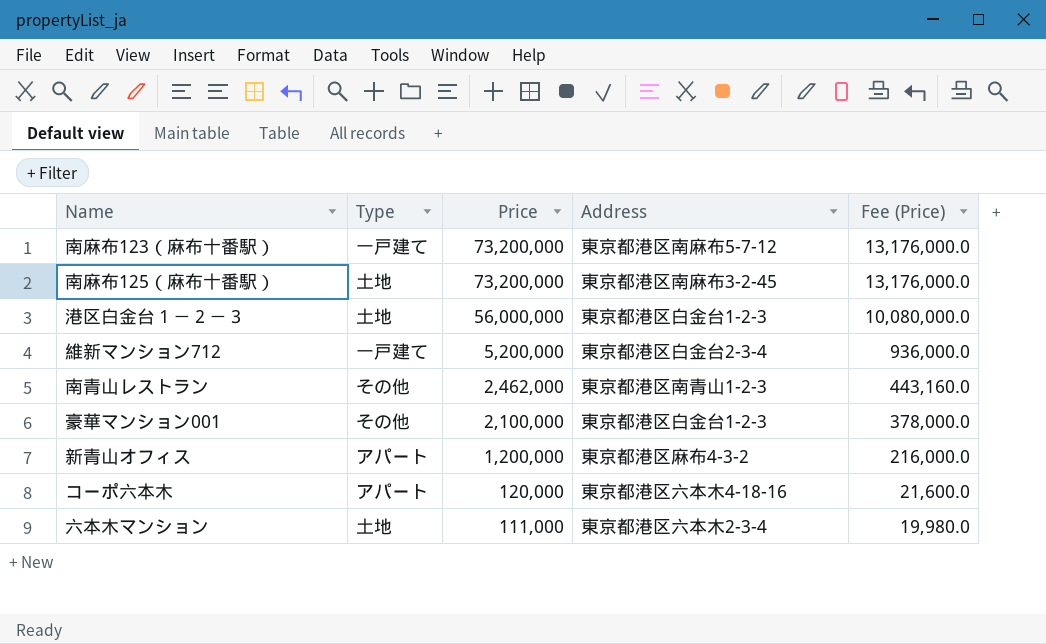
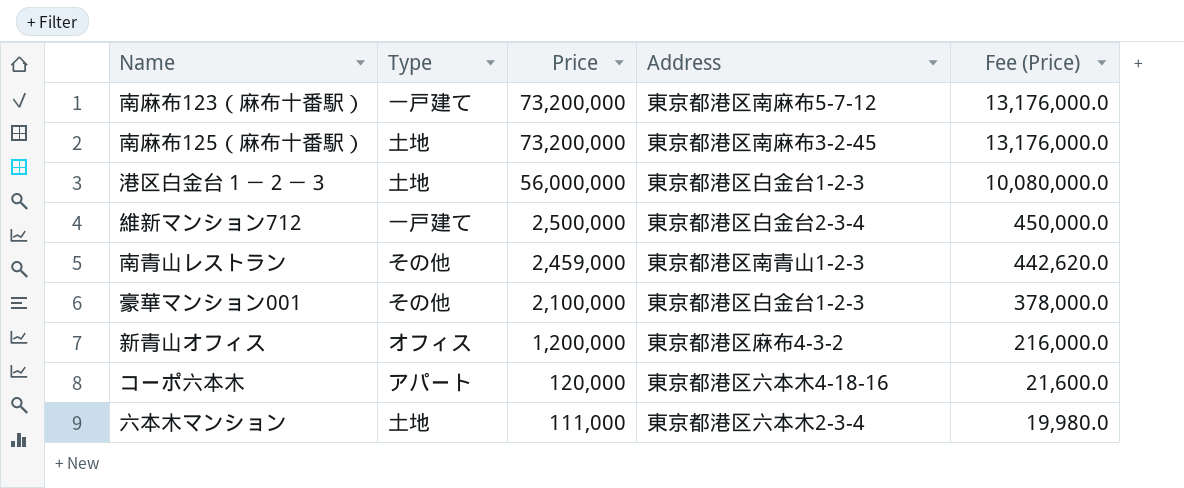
維新マンション712 | Price: 5,200,000 -> 2,500,000
維新マンション712 | Fee (Price): 936,000.0 -> 450,000.0
南青山レストラン | Price: 2,462,000 -> 2,459,000
南青山レストラン | Fee (Price): 443,160.0 -> 442,620.0
新青山オフィス | Type: アパート -> オフィス

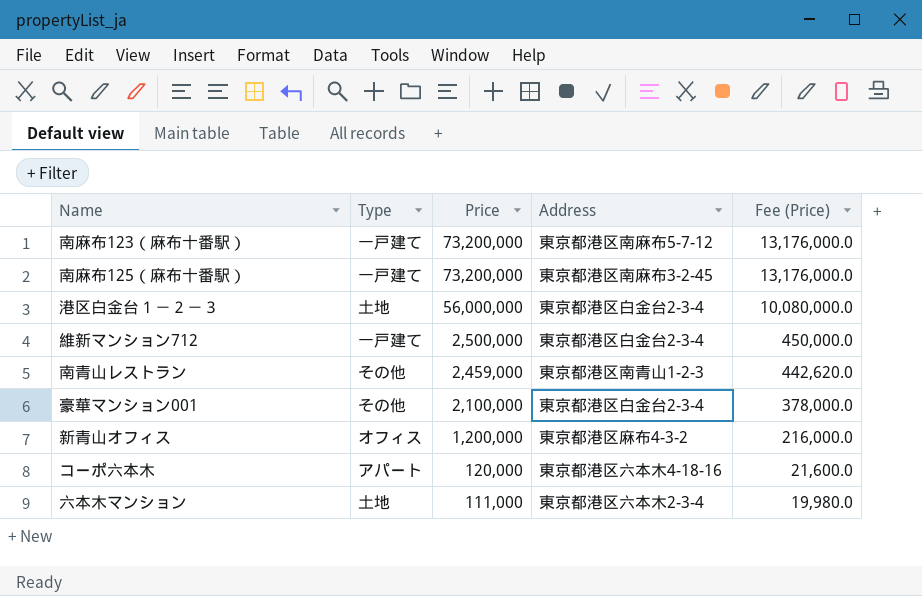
南麻布125（麻布十番駅） | Type: 土地 -> 一戸建て
港区白金台１－２－３ | Address: 東京都港区白金台1-2-3 -> 東京都港区白金台2-3-4
豪華マンション001 | Address: 東京都港区白金台1-2-3 -> 東京都港区白金台2-3-4

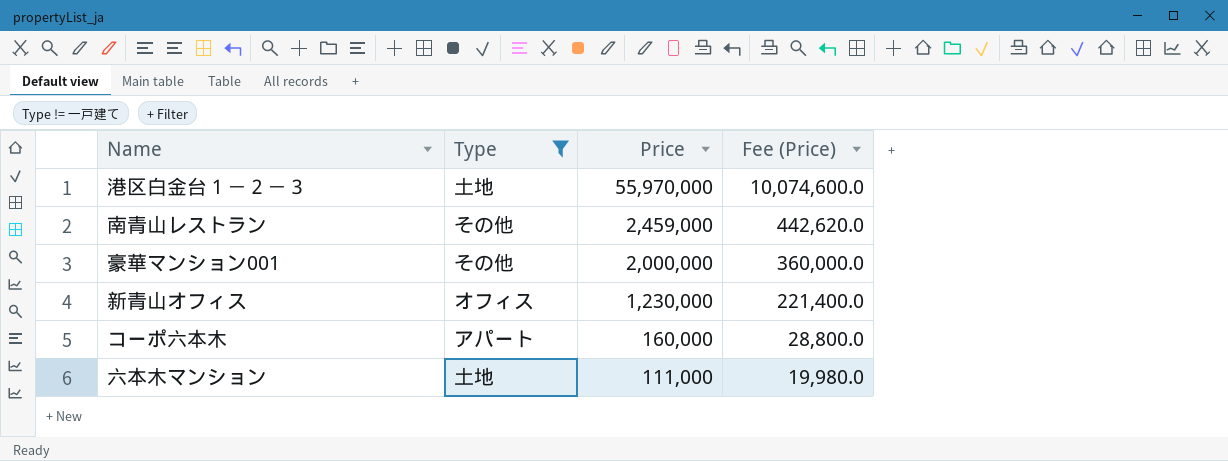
filter: none -> Type != 一戸建て
column Address | position: 4 -> none
港区白金台１－２－３ | Price: 56,000,000 -> 55,970,000
港区白金台１－２－３ | Fee (Price): 10,080,000.0 -> 10,074,600.0
豪華マンション001 | Price: 2,100,000 -> 2,000,000
豪華マンション001 | Fee (Price): 378,000.0 -> 360,000.0
新青山オフィス | Price: 1,200,000 -> 1,230,000
新青山オフィス | Fee (Price): 216,000.0 -> 221,400.0
コーポ六本木 | Price: 120,000 -> 160,000
コーポ六本木 | Fee (Price): 21,600.0 -> 28,800.0

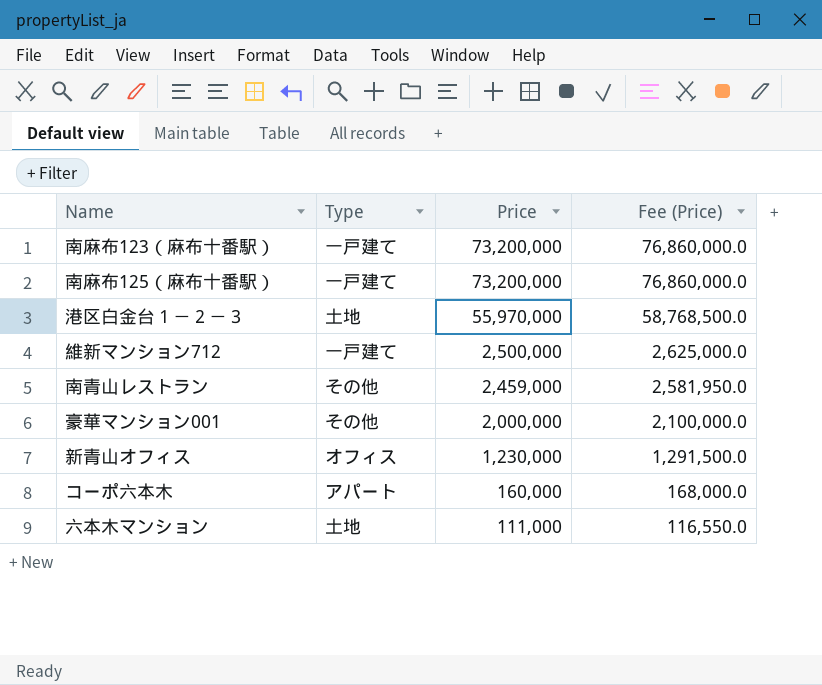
filter: Type != 一戸建て -> none
column Fee (Price) | formula: [Price] * 0.18 -> [Price] * 1.05

